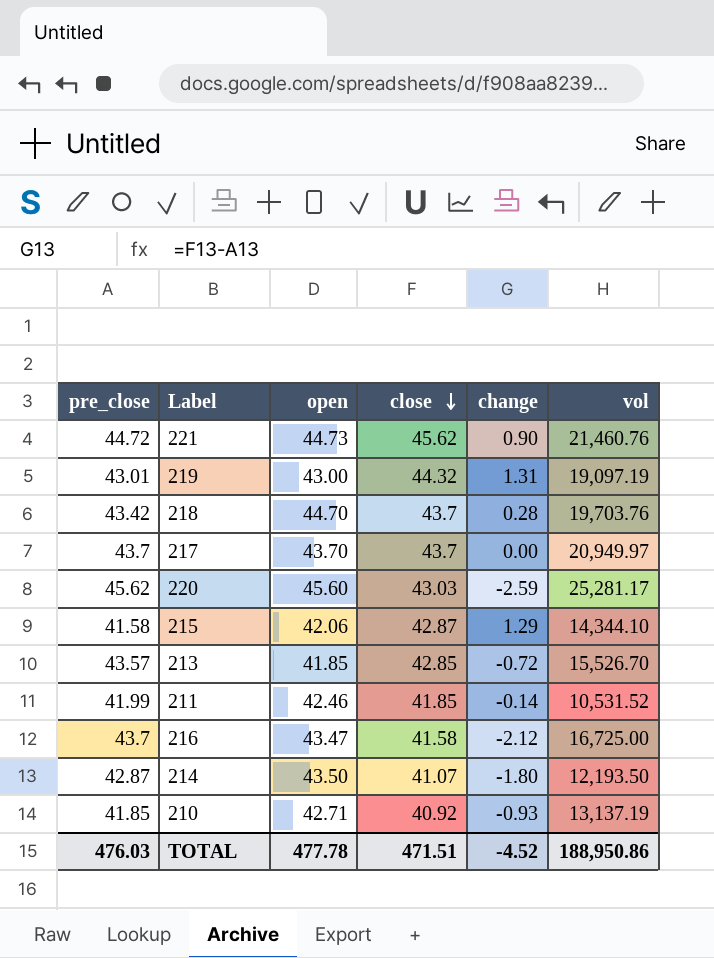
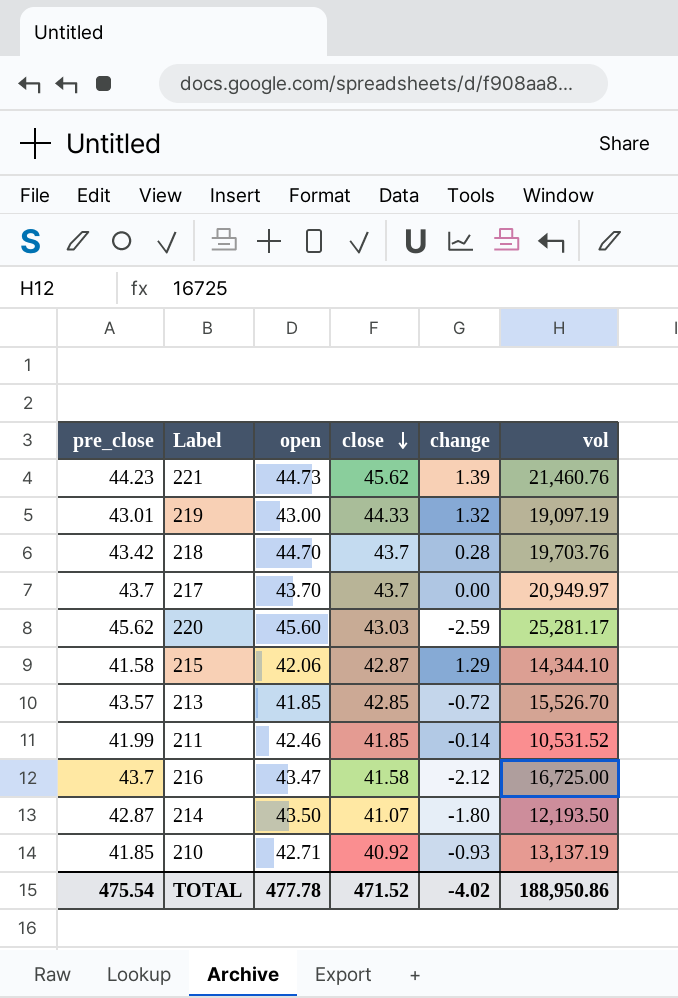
221 | pre_close: 44.72 -> 44.23
221 | change: 0.90 -> 1.39
219 | close: 44.32 -> 44.33
219 | change: 1.31 -> 1.32
TOTAL | pre_close: 476.03 -> 475.54
TOTAL | close: 471.51 -> 471.52
TOTAL | change: -4.52 -> -4.02

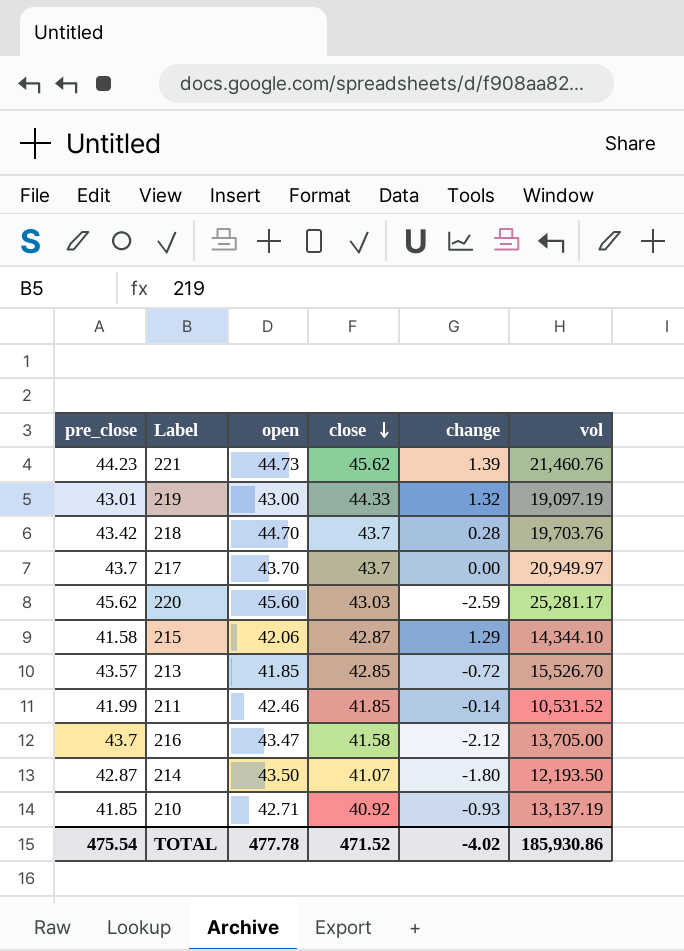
216 | vol: 16,725.00 -> 13,705.00
TOTAL | vol: 188,950.86 -> 185,930.86

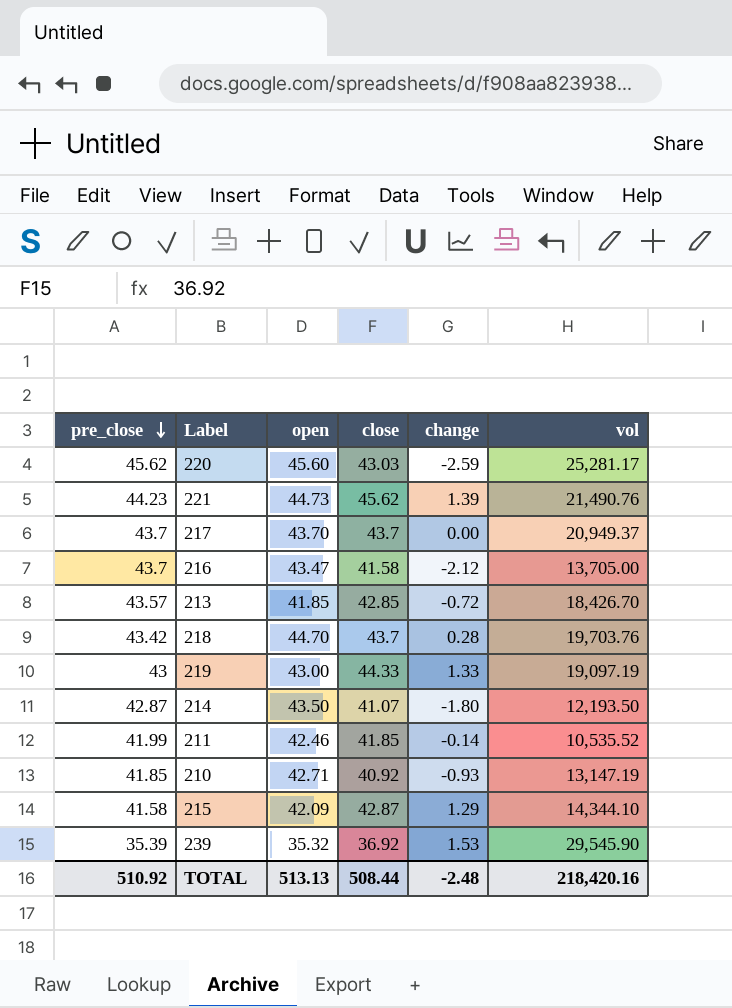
row order: close descending -> pre_close descending
221 | vol: 21,460.76 -> 21,490.76
217 | vol: 20,949.97 -> 20,949.37
213 | vol: 15,526.70 -> 18,426.70
219 | pre_close: 43.01 -> 43
219 | change: 1.32 -> 1.33
211 | vol: 10,531.52 -> 10,535.52
210 | vol: 13,137.19 -> 13,147.19
215 | open: 42.06 -> 42.09
row 239: none -> 35.39 | 35.32 | 36.92 | 1.53 | 29,545.90
TOTAL | pre_close: 475.54 -> 510.92
TOTAL | open: 477.78 -> 513.13
TOTAL | close: 471.52 -> 508.44
TOTAL | change: -4.02 -> -2.48
TOTAL | vol: 185,930.86 -> 218,420.16

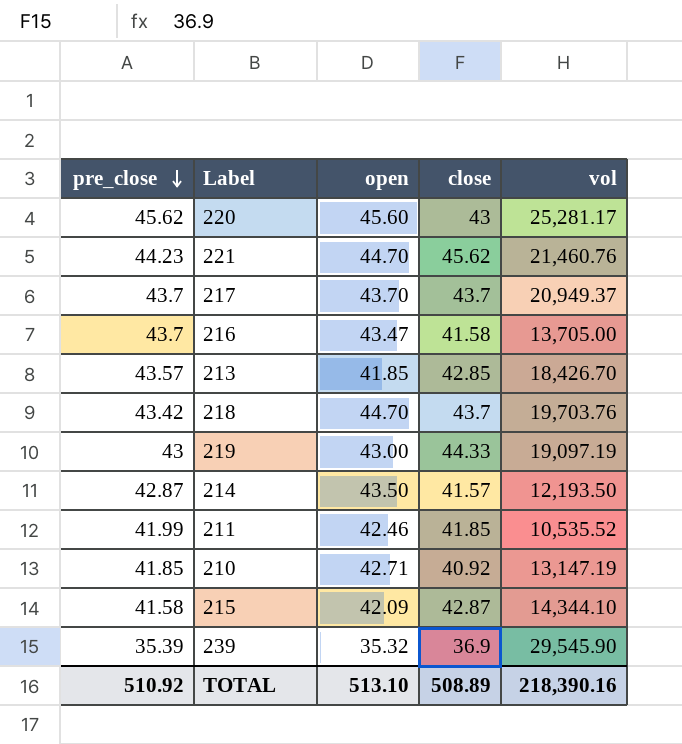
column change | formula: [close] - [pre_close] -> none
220 | close: 43.03 -> 43
221 | open: 44.73 -> 44.70
221 | vol: 21,490.76 -> 21,460.76
214 | close: 41.07 -> 41.57
239 | close: 36.92 -> 36.9
TOTAL | open: 513.13 -> 513.10
TOTAL | close: 508.44 -> 508.89
TOTAL | vol: 218,420.16 -> 218,390.16

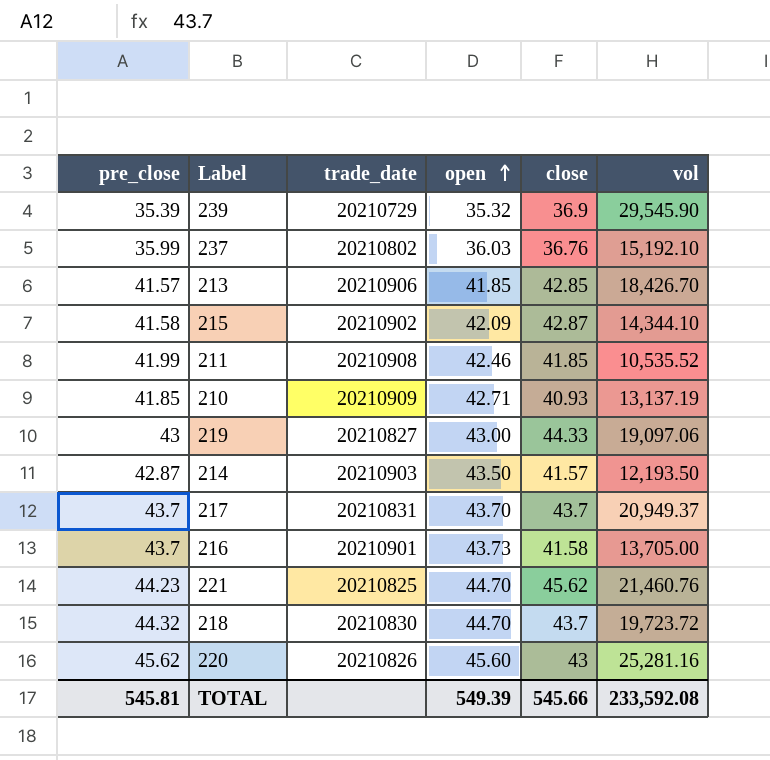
row order: pre_close descending -> open ascending
column trade_date | position: none -> 3
row 237: none -> 35.99 | 20210802 | 36.03 | 36.76 | 15,192.10
213 | pre_close: 43.57 -> 41.57
210 | close: 40.92 -> 40.93
210 | vol: 13,147.19 -> 13,137.19
219 | vol: 19,097.19 -> 19,097.06
216 | open: 43.47 -> 43.73
218 | pre_close: 43.42 -> 44.32
218 | vol: 19,703.76 -> 19,723.72
220 | vol: 25,281.17 -> 25,281.16
TOTAL | pre_close: 510.92 -> 545.81
TOTAL | open: 513.10 -> 549.39
TOTAL | close: 508.89 -> 545.66
TOTAL | vol: 218,390.16 -> 233,592.08

